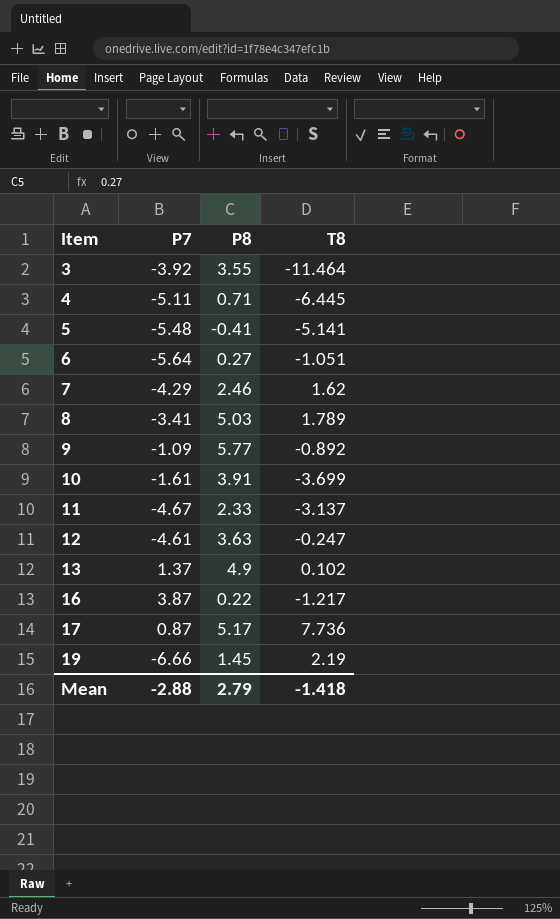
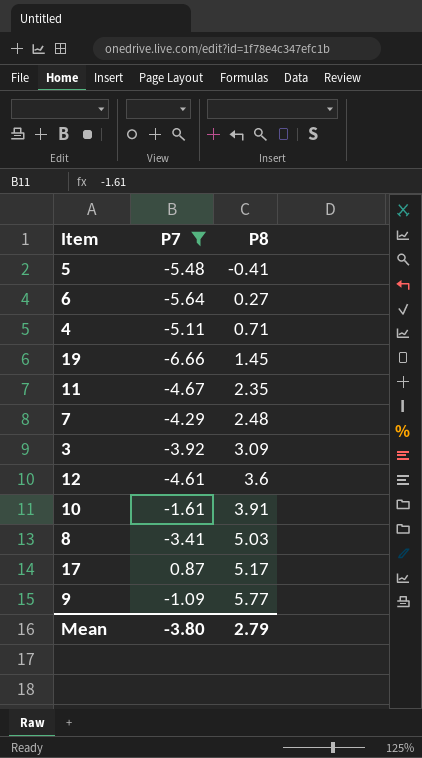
filter: none -> P7 <= 0.87
row order: Item ascending -> P8 ascending
column T8 | position: 4 -> none
11 | P8: 2.33 -> 2.35
7 | P8: 2.46 -> 2.48
3 | P8: 3.55 -> 3.09
12 | P8: 3.63 -> 3.6
Mean | P7: -2.88 -> -3.80

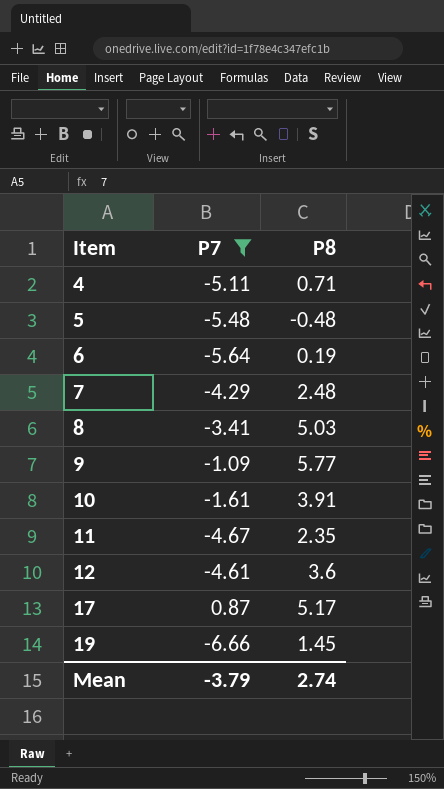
row order: P8 ascending -> Item ascending
row 3: -3.92 | 3.09 -> none
5 | P8: -0.41 -> -0.48
6 | P8: 0.27 -> 0.19
Mean | P7: -3.80 -> -3.79
Mean | P8: 2.79 -> 2.74

